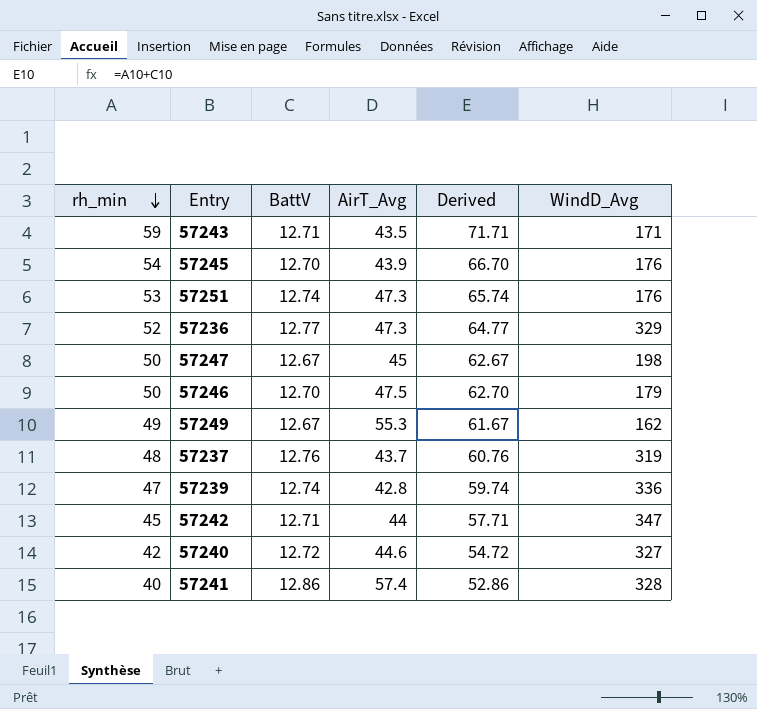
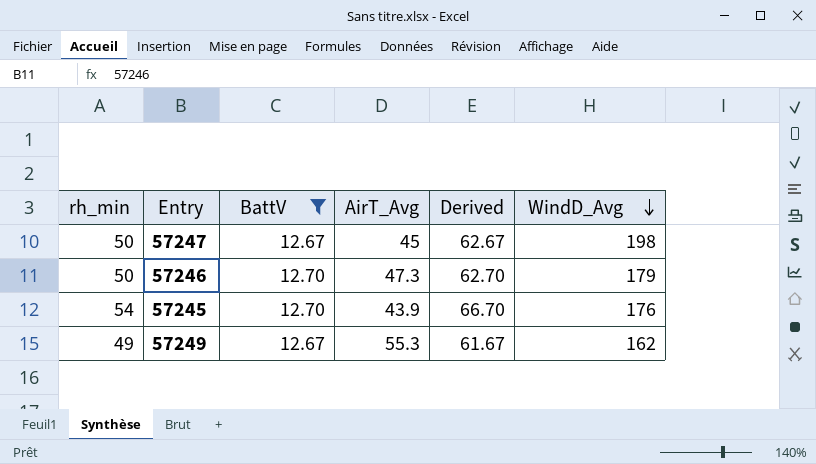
filter: none -> BattV <= 12.70
row order: rh_min descending -> WindD_Avg descending
57246 | AirT_Avg: 47.5 -> 47.3

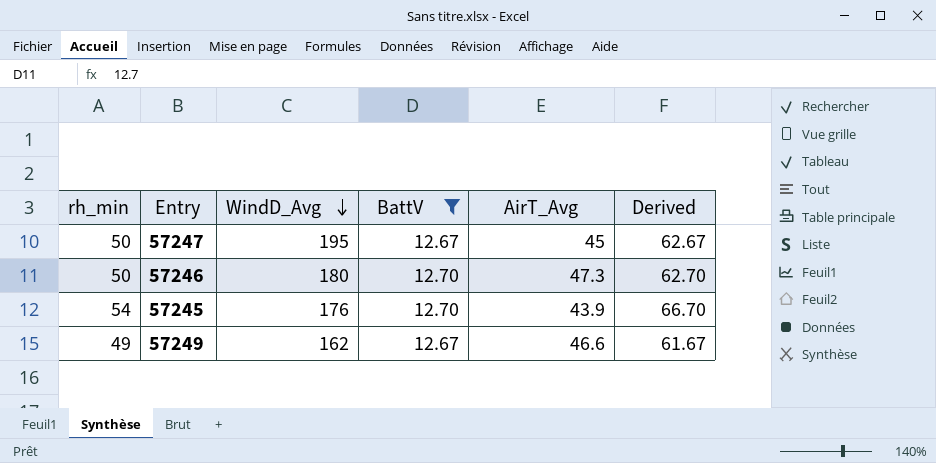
column WindD_Avg | position: 6 -> 3
57247 | WindD_Avg: 198 -> 195
57246 | WindD_Avg: 179 -> 180
57249 | AirT_Avg: 55.3 -> 46.6

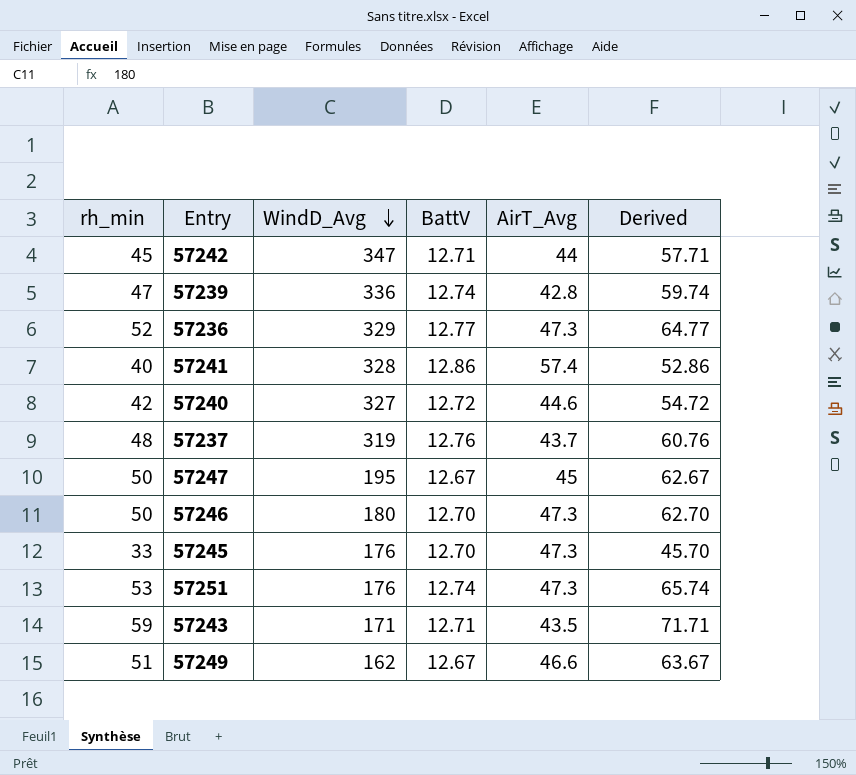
filter: BattV <= 12.70 -> none
57245 | rh_min: 54 -> 33
57245 | AirT_Avg: 43.9 -> 47.3
57245 | Derived: 66.70 -> 45.70
57249 | rh_min: 49 -> 51
57249 | Derived: 61.67 -> 63.67

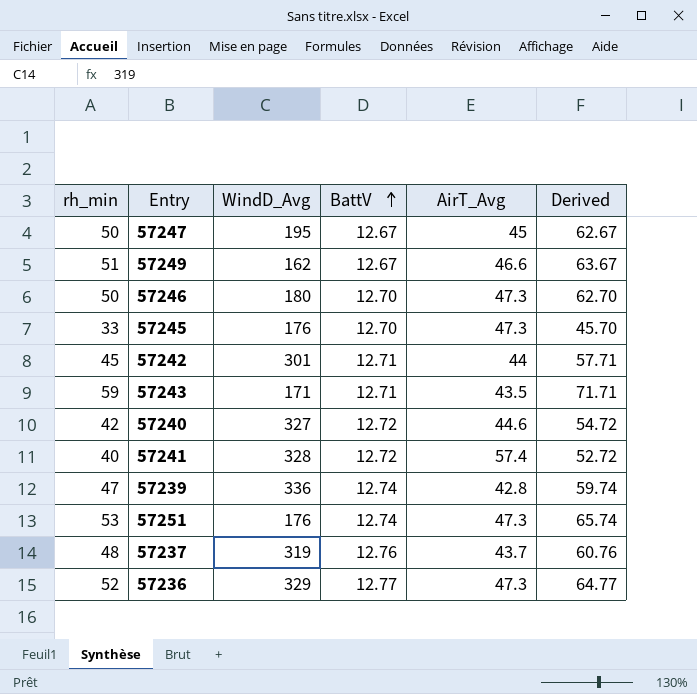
row order: WindD_Avg descending -> BattV ascending
57242 | WindD_Avg: 347 -> 301
57241 | BattV: 12.86 -> 12.72
57241 | Derived: 52.86 -> 52.72

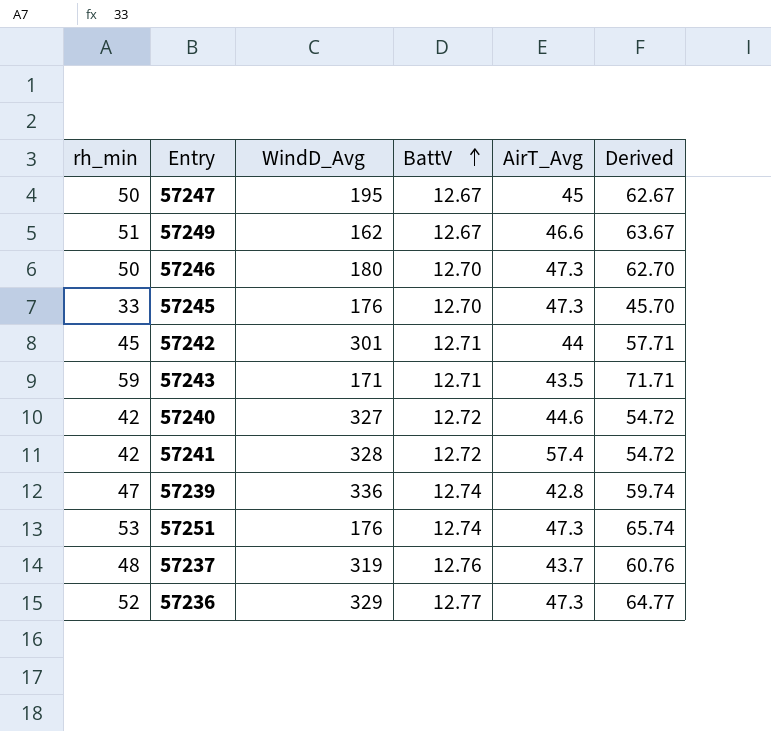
57241 | rh_min: 40 -> 42
57241 | Derived: 52.72 -> 54.72

